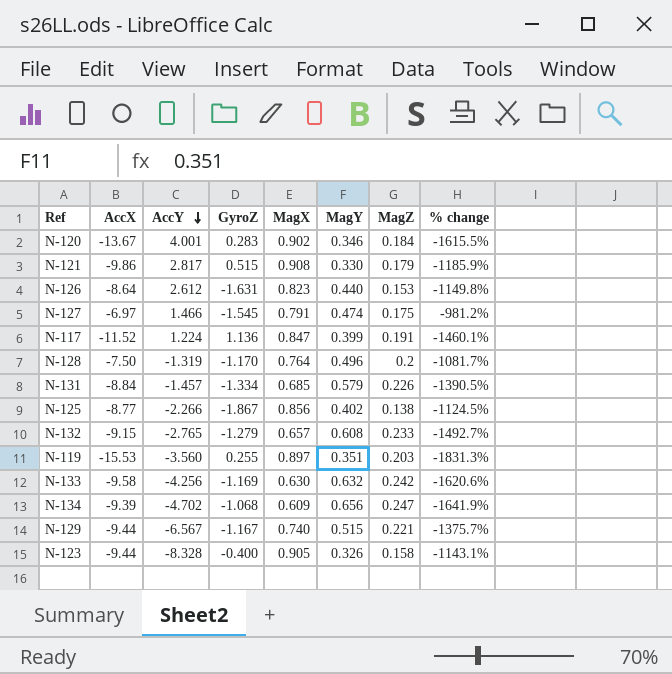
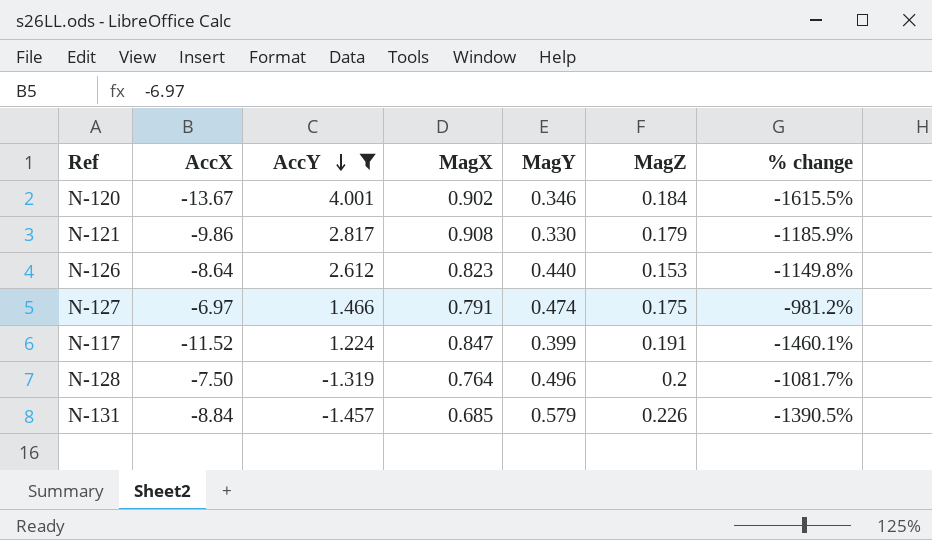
filter: none -> AccY >= -1.457
column GyroZ | position: 4 -> none

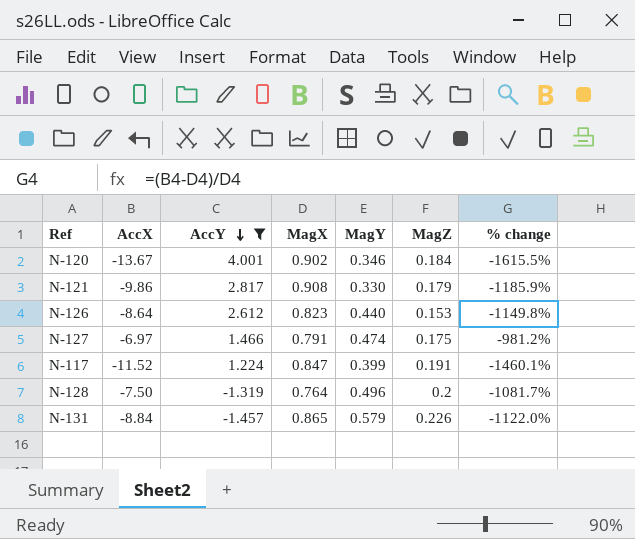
N-131 | MagX: 0.685 -> 0.865
N-131 | % change: -1390.5% -> -1122.0%

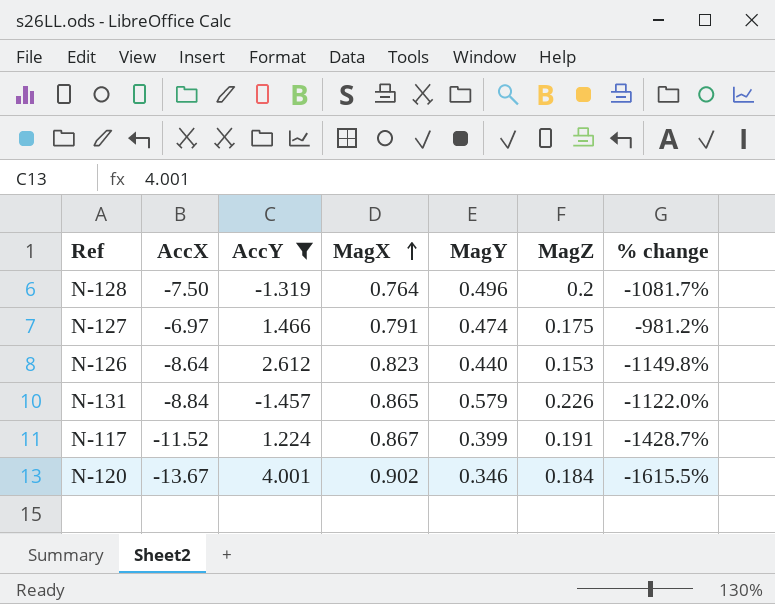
row order: AccY descending -> MagX ascending
row N-121: -9.86 | 2.817 | 0.908 | 0.330 | 0.179 | -1185.9% -> none
N-117 | MagX: 0.847 -> 0.867
N-117 | % change: -1460.1% -> -1428.7%

